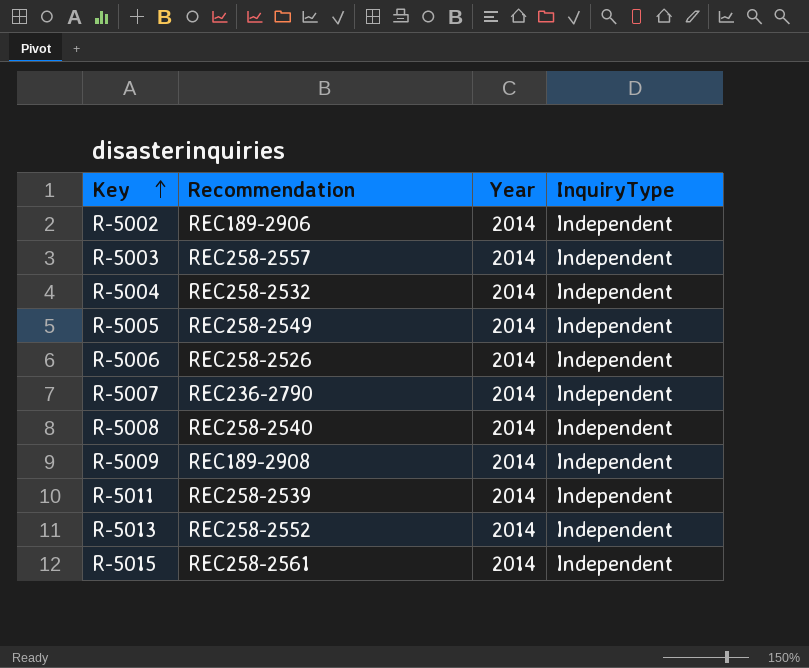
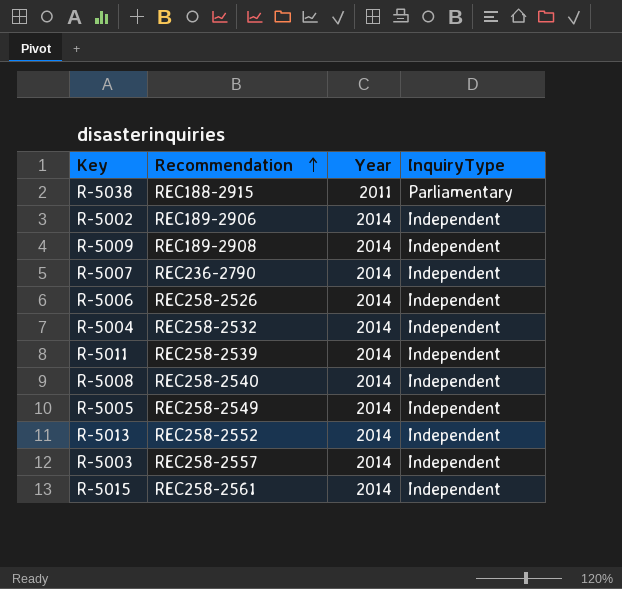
row order: Key ascending -> Recommendation ascending
row R-5038: none -> REC188-2915 | 2011 | Parliamentary

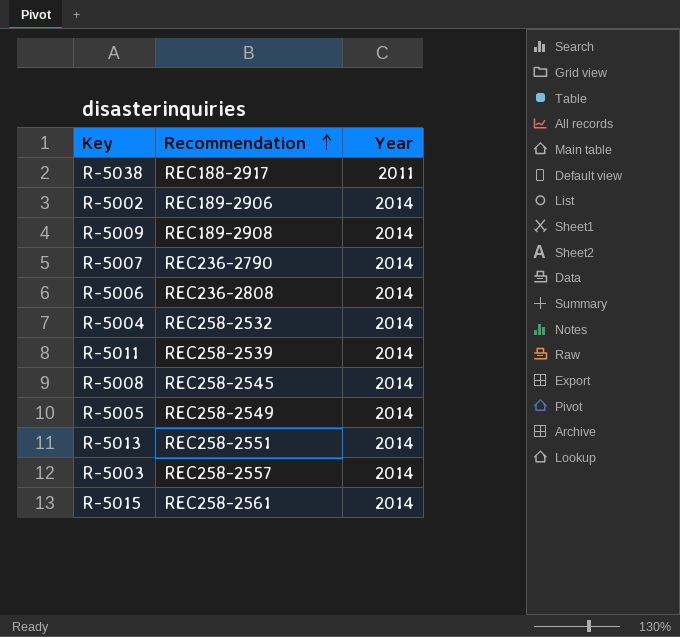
column InquiryType | position: 4 -> none
R-5038 | Recommendation: REC188-2915 -> REC188-2917
R-5006 | Recommendation: REC258-2526 -> REC236-2808
R-5008 | Recommendation: REC258-2540 -> REC258-2545
R-5013 | Recommendation: REC258-2552 -> REC258-2551

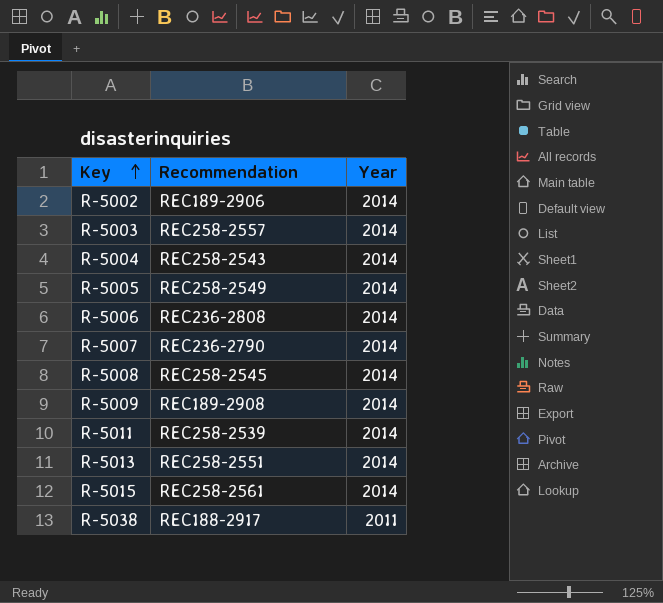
row order: Recommendation ascending -> Key ascending
R-5004 | Recommendation: REC258-2532 -> REC258-2543

